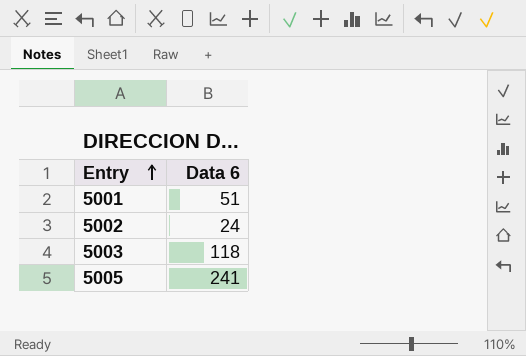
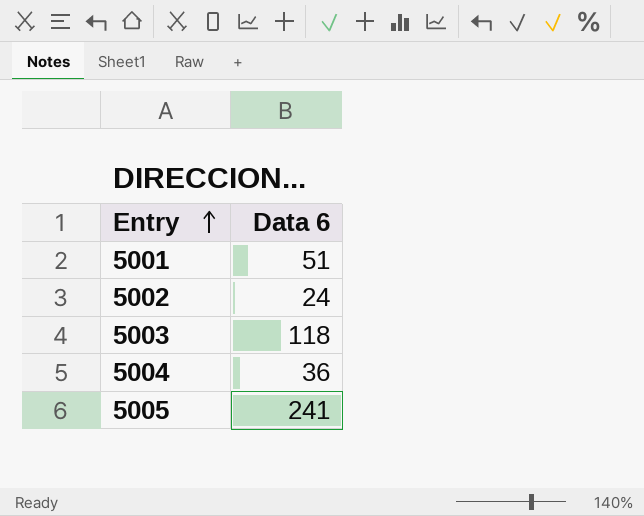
row 5004: none -> 36

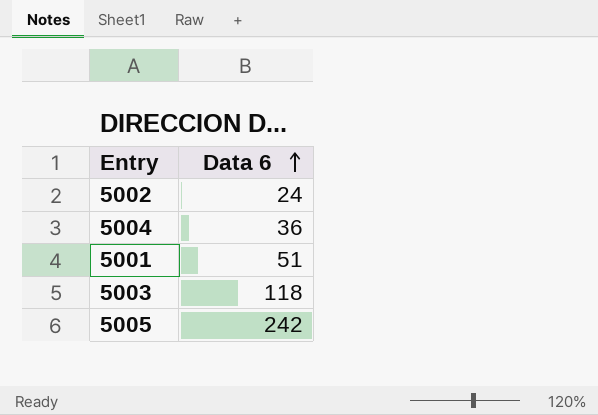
row order: Entry ascending -> Data 6 ascending
5005 | Data 6: 241 -> 242

